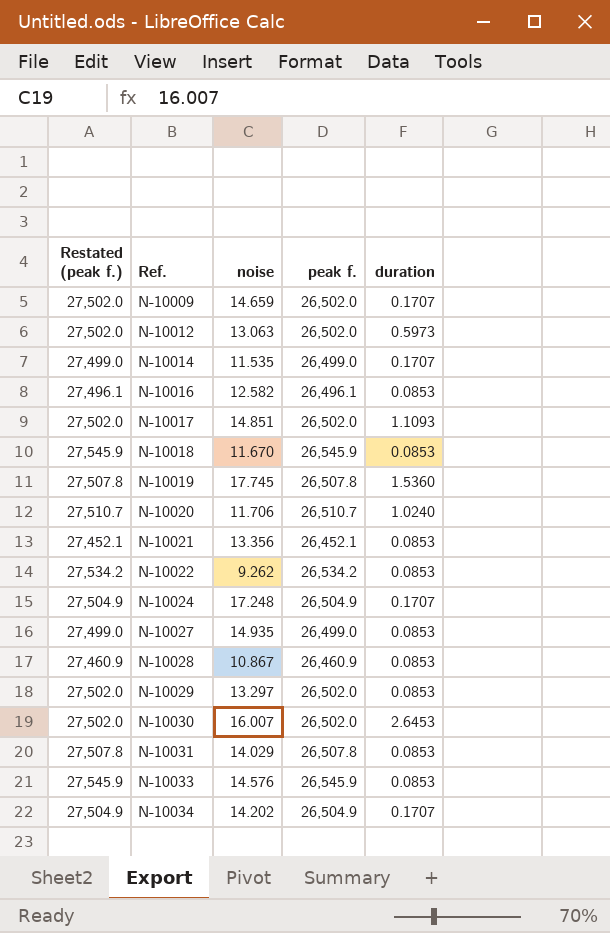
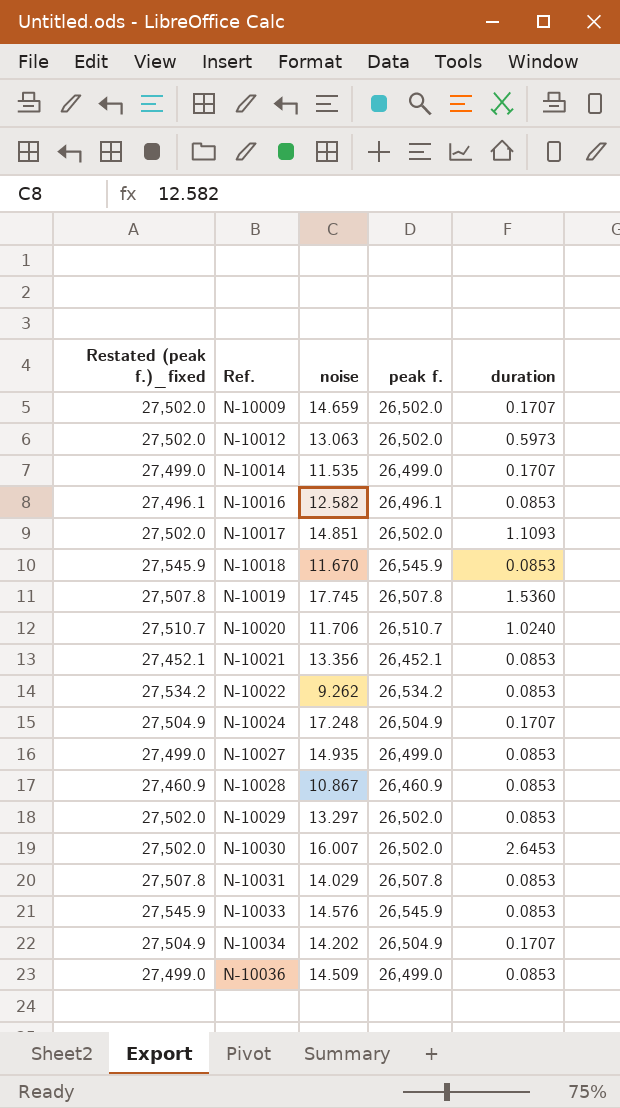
column name: Restated (peak f.) -> Restated (peak f.)_fixed
row N-10036: none -> 27,499.0 | 14.509 | 26,499.0 | 0.0853

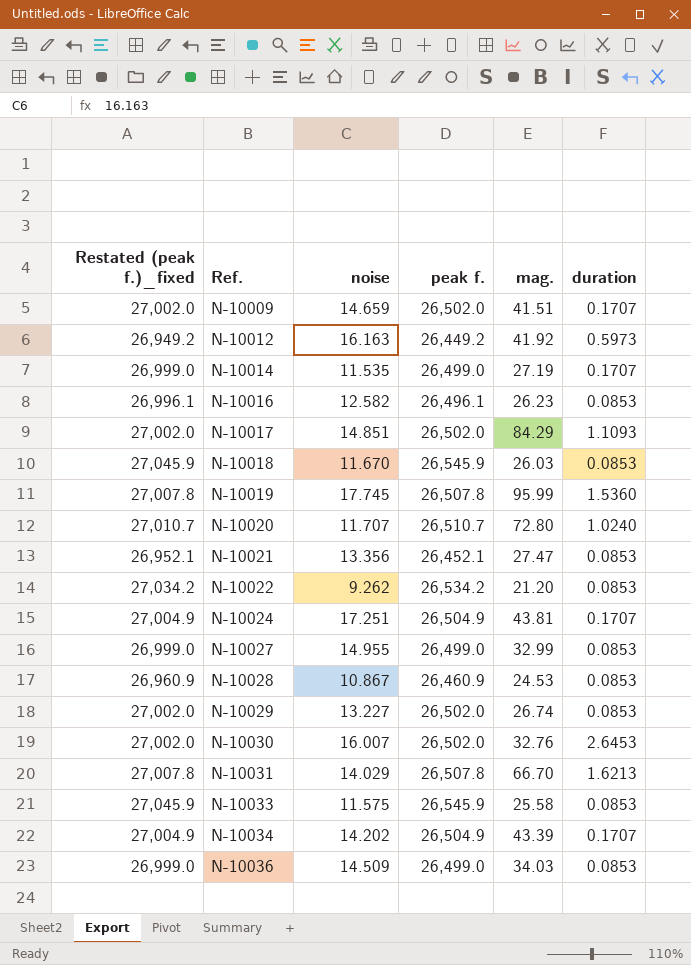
column Restated (peak f.)_fixed | formula: [peak f.] + 1000 -> [peak f.] + 500
column mag. | position: none -> 5
N-10012 | noise: 13.063 -> 16.163
N-10012 | peak f.: 26,502.0 -> 26,449.2
N-10020 | noise: 11.706 -> 11.707
N-10024 | noise: 17.248 -> 17.251
N-10027 | noise: 14.935 -> 14.955
N-10029 | noise: 13.297 -> 13.227
N-10031 | duration: 0.0853 -> 1.6213
N-10033 | noise: 14.576 -> 11.575

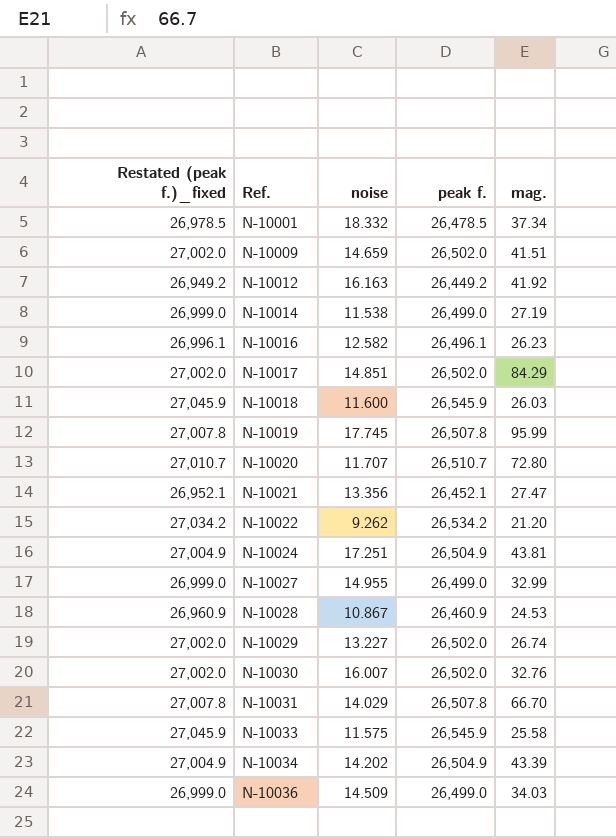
column duration | position: 6 -> none
row N-10001: none -> 26,978.5 | 18.332 | 26,478.5 | 37.34
N-10014 | noise: 11.535 -> 11.538
N-10018 | noise: 11.670 -> 11.600

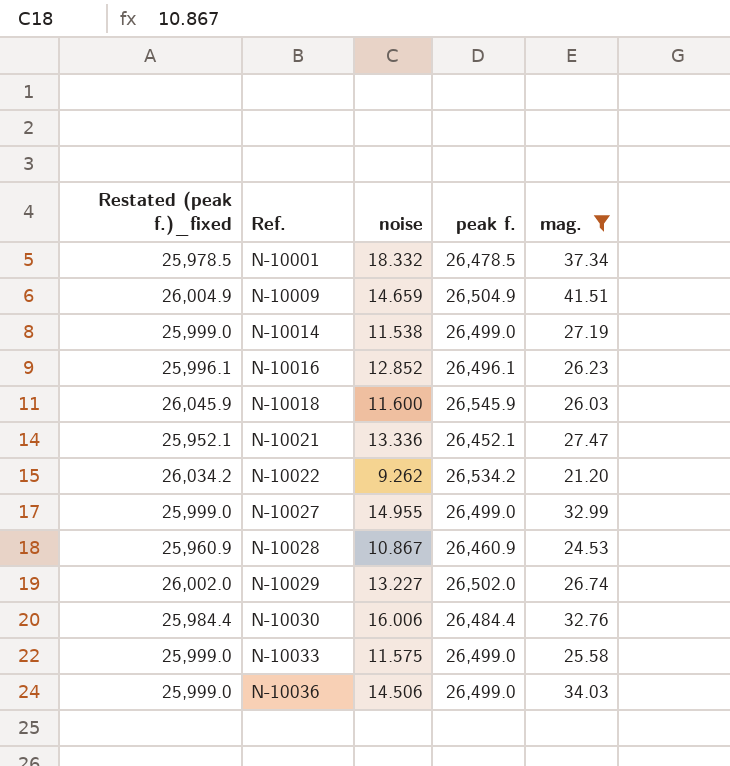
filter: none -> mag. <= 41.51
column Restated (peak f.)_fixed | formula: [peak f.] + 500 -> [peak f.] - 500
N-10009 | peak f.: 26,502.0 -> 26,504.9
N-10016 | noise: 12.582 -> 12.852
N-10021 | noise: 13.356 -> 13.336
N-10030 | noise: 16.007 -> 16.006
N-10030 | peak f.: 26,502.0 -> 26,484.4
N-10033 | peak f.: 26,545.9 -> 26,499.0
N-10036 | noise: 14.509 -> 14.506

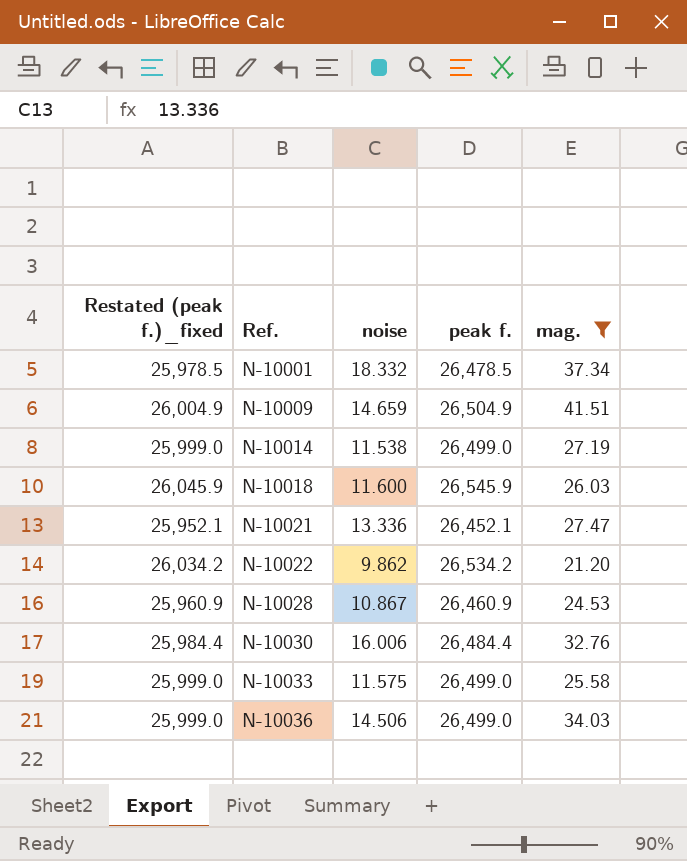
row N-10016: 25,996.1 | 12.852 | 26,496.1 | 26.23 -> none
row N-10027: 25,999.0 | 14.955 | 26,499.0 | 32.99 -> none
row N-10029: 26,002.0 | 13.227 | 26,502.0 | 26.74 -> none
N-10022 | noise: 9.262 -> 9.862

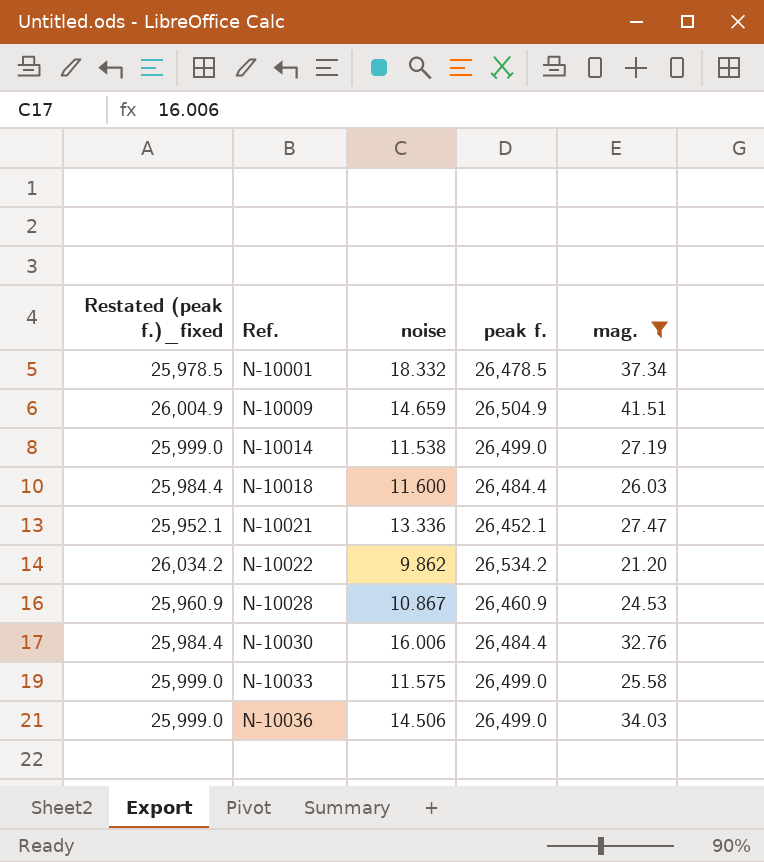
N-10018 | Restated (peak f.)_fixed: 26,045.9 -> 25,984.4
N-10018 | peak f.: 26,545.9 -> 26,484.4

